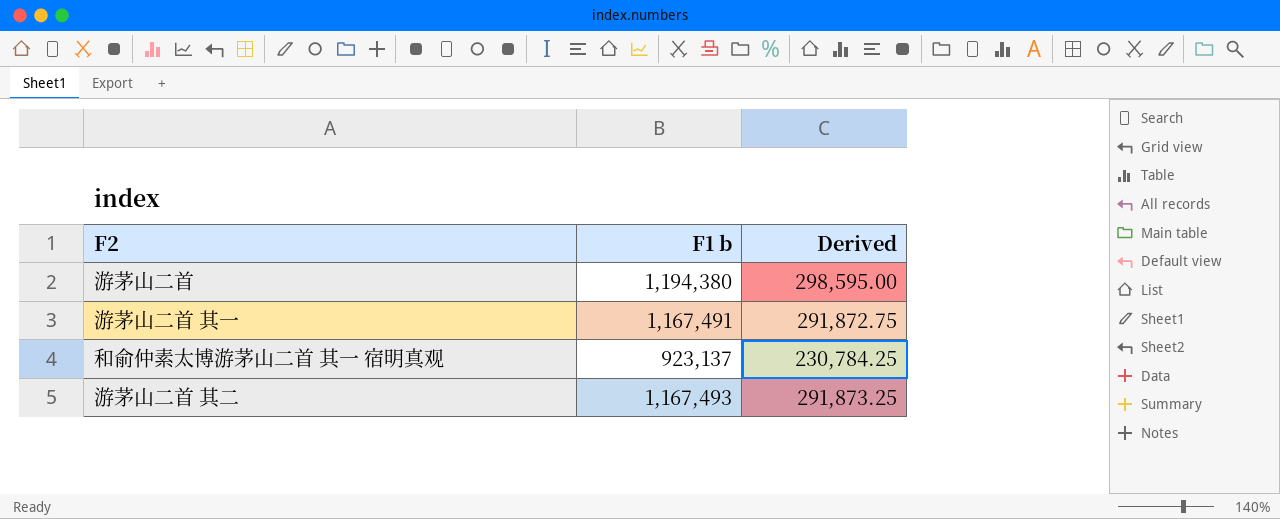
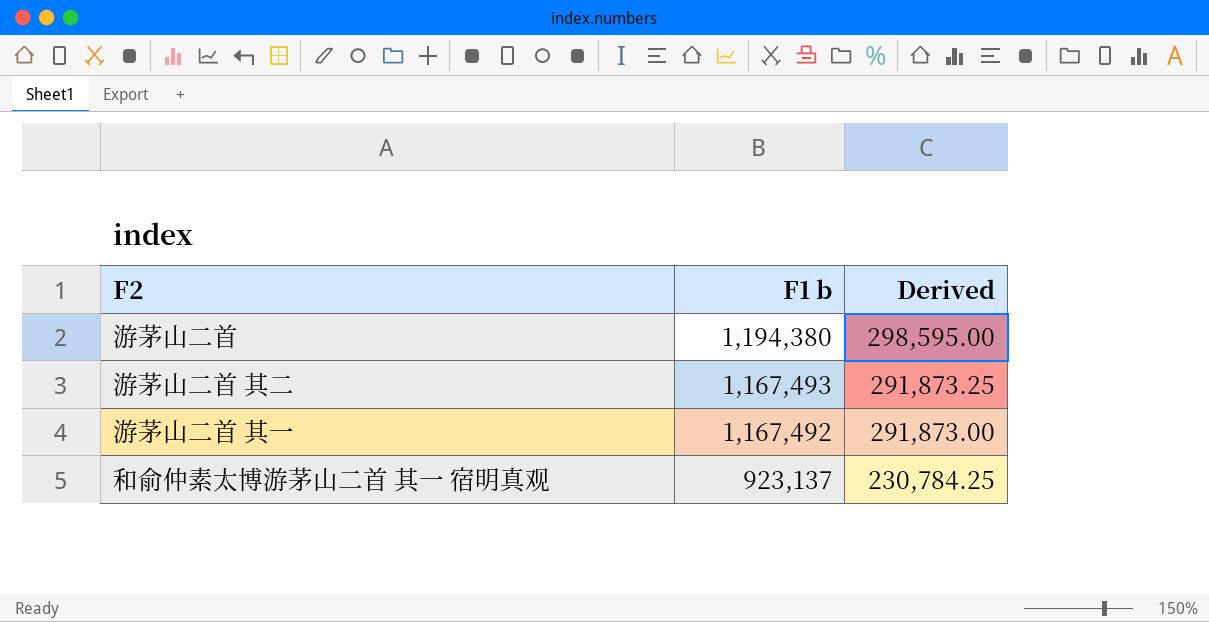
row order: none -> F1 b descending
游茅山二首 其一 | F1 b: 1,167,491 -> 1,167,492
游茅山二首 其一 | Derived: 291,872.75 -> 291,873.00

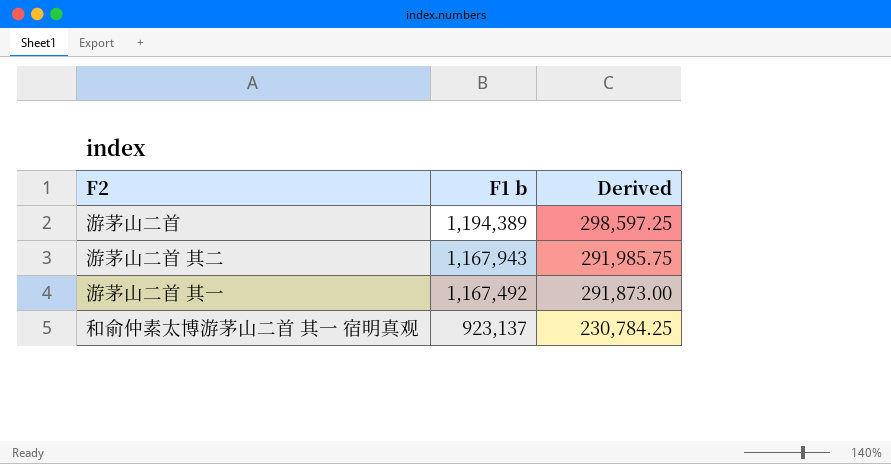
游茅山二首 | F1 b: 1,194,380 -> 1,194,389
游茅山二首 | Derived: 298,595.00 -> 298,597.25
游茅山二首 其二 | F1 b: 1,167,493 -> 1,167,943
游茅山二首 其二 | Derived: 291,873.25 -> 291,985.75

